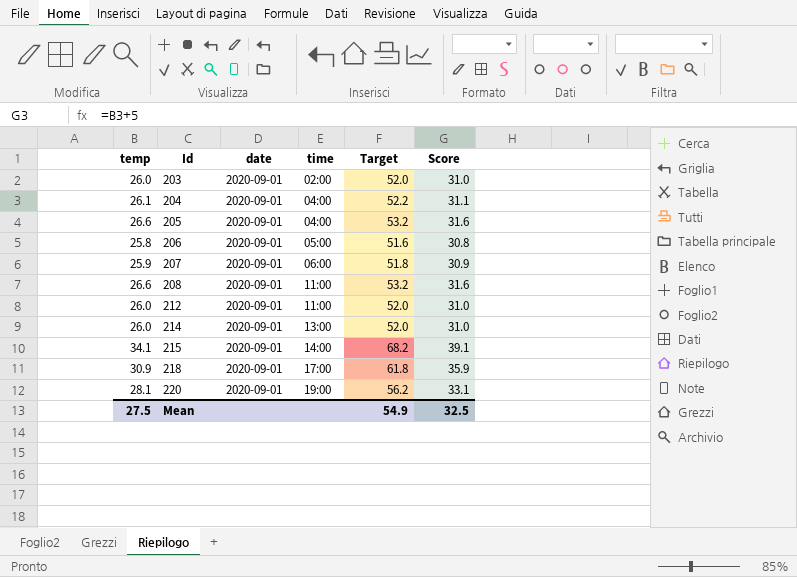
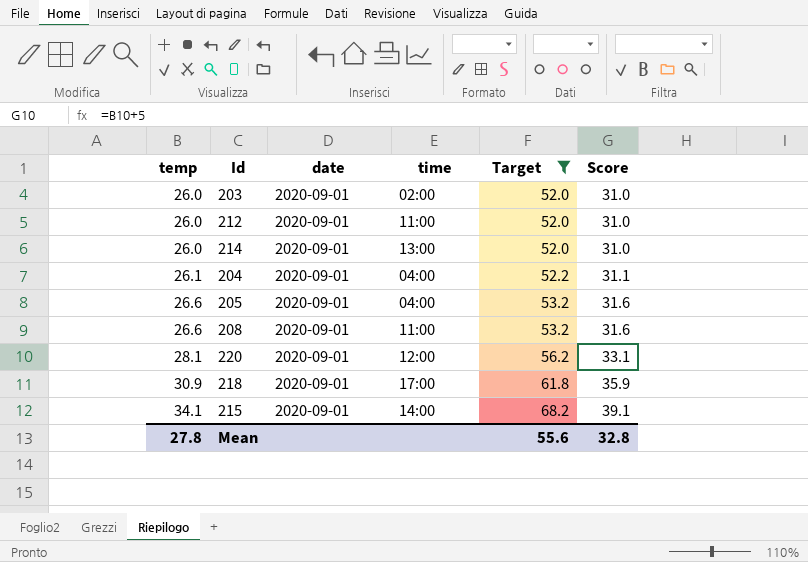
filter: none -> Target >= 52.0
row order: Id ascending -> temp ascending
220 | time: 19:00 -> 12:00
Mean | temp: 27.5 -> 27.8
Mean | Target: 54.9 -> 55.6
Mean | Score: 32.5 -> 32.8

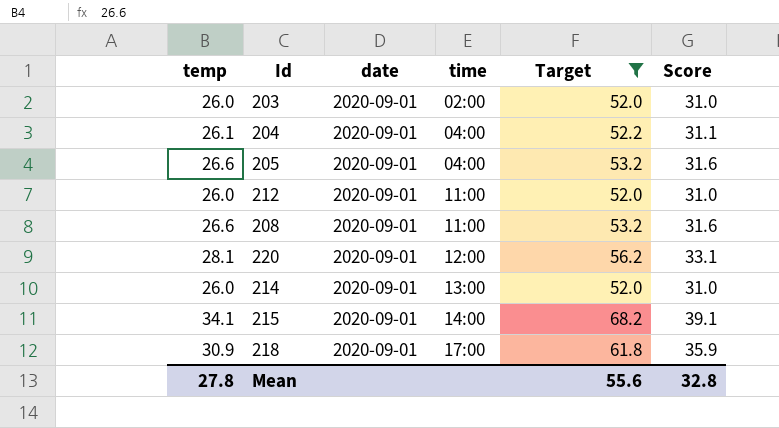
row order: temp ascending -> time ascending

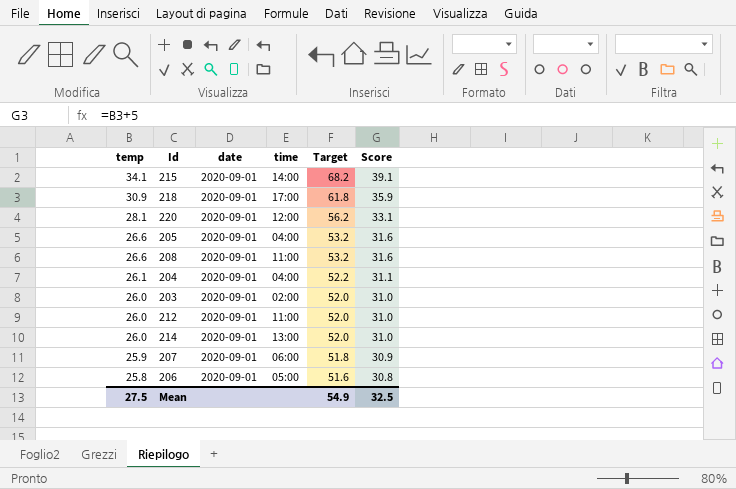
filter: Target >= 52.0 -> none
row order: time ascending -> temp descending
Mean | temp: 27.8 -> 27.5
Mean | Target: 55.6 -> 54.9
Mean | Score: 32.8 -> 32.5

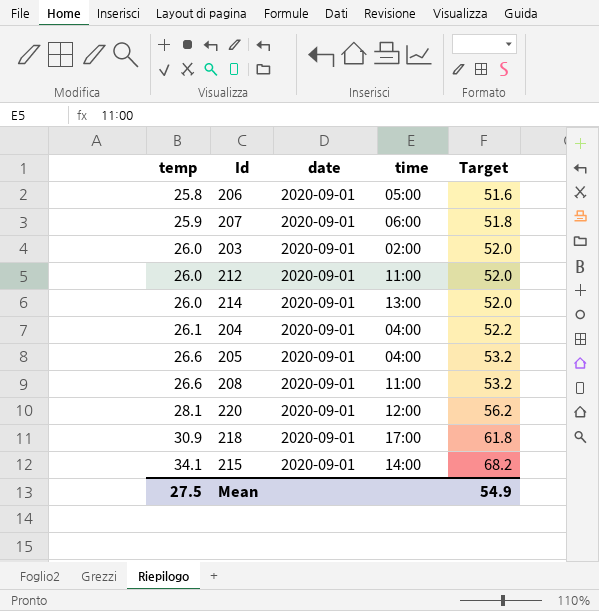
row order: temp descending -> temp ascending
column Score | formula: [temp] + 5 -> none

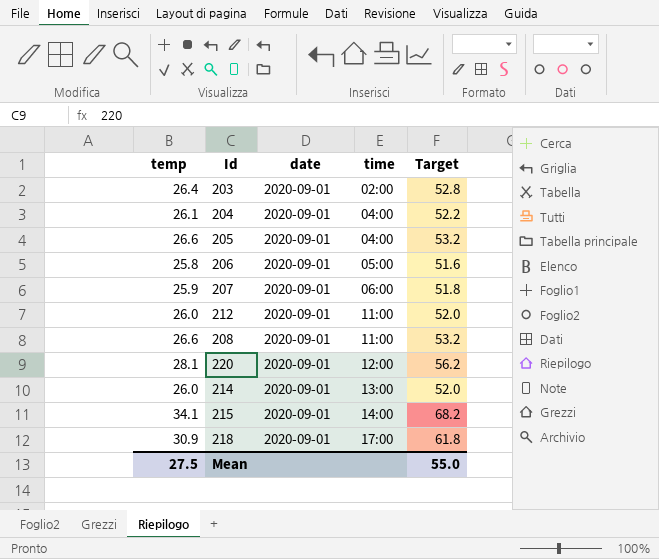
row order: temp ascending -> time ascending
203 | temp: 26.0 -> 26.4
203 | Target: 52.0 -> 52.8
Mean | Target: 54.9 -> 55.0

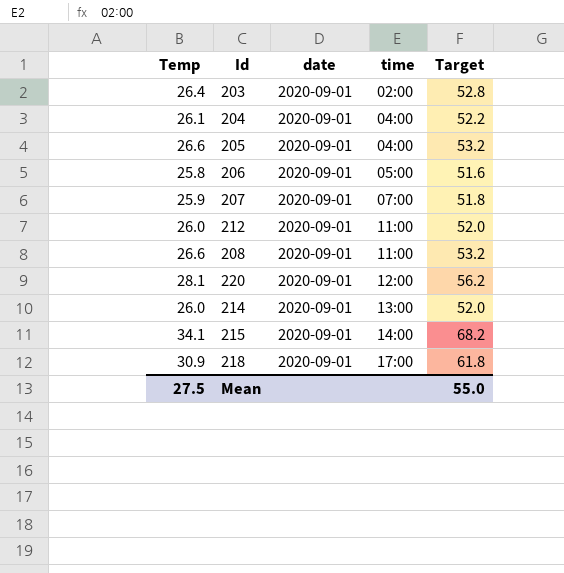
column name: temp -> Temp
207 | time: 06:00 -> 07:00

